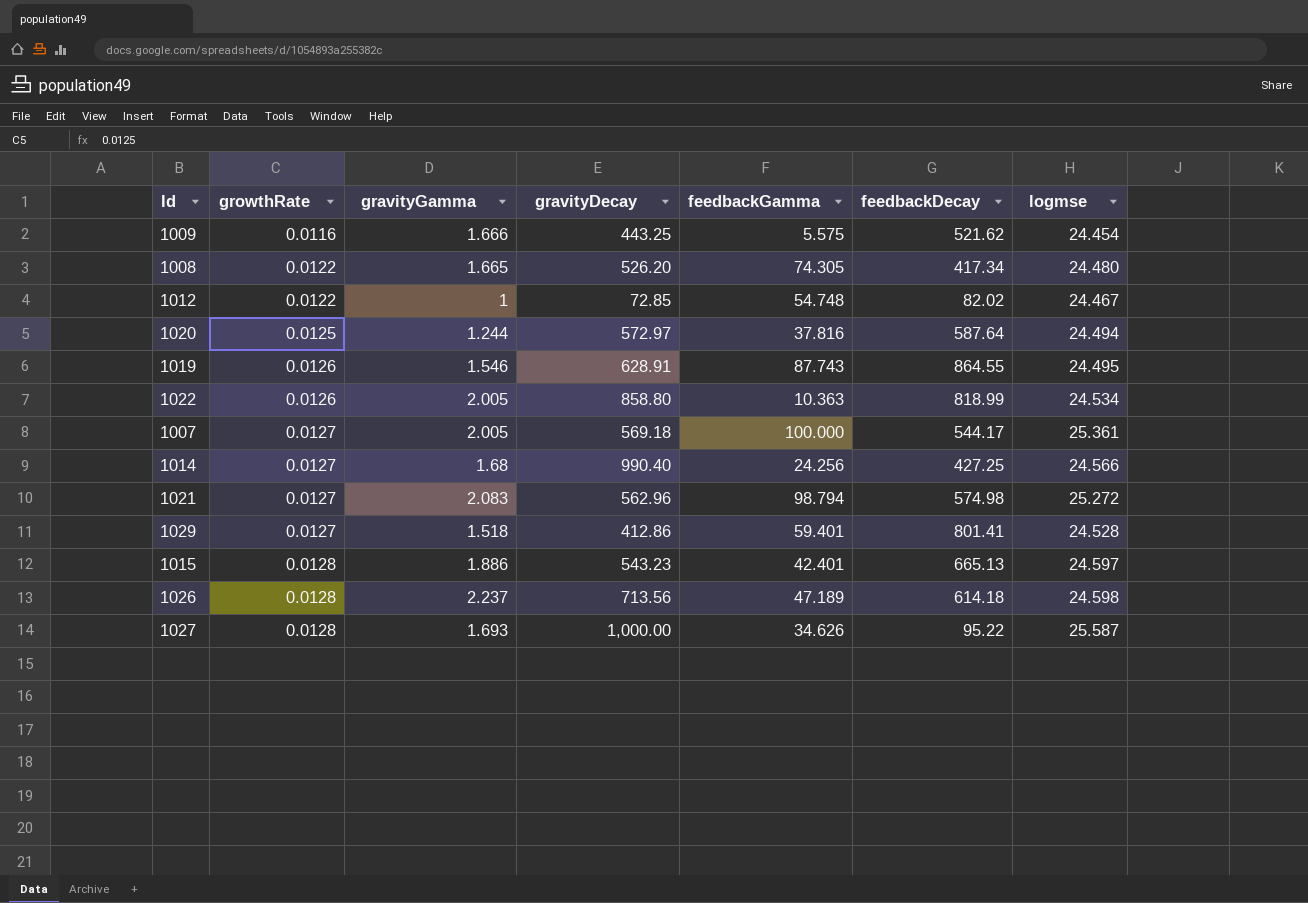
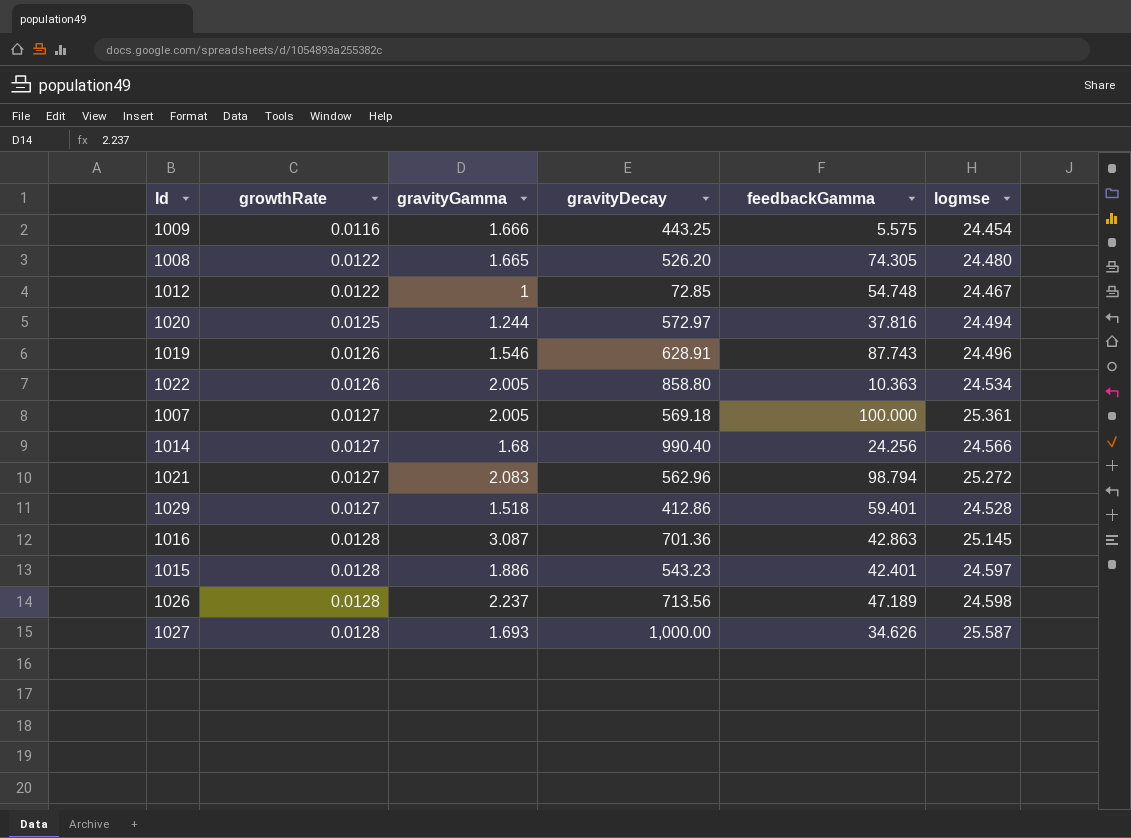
column feedbackDecay | position: 6 -> none
1019 | logmse: 24.495 -> 24.496
row 1016: none -> 0.0128 | 3.087 | 701.36 | 42.863 | 25.145

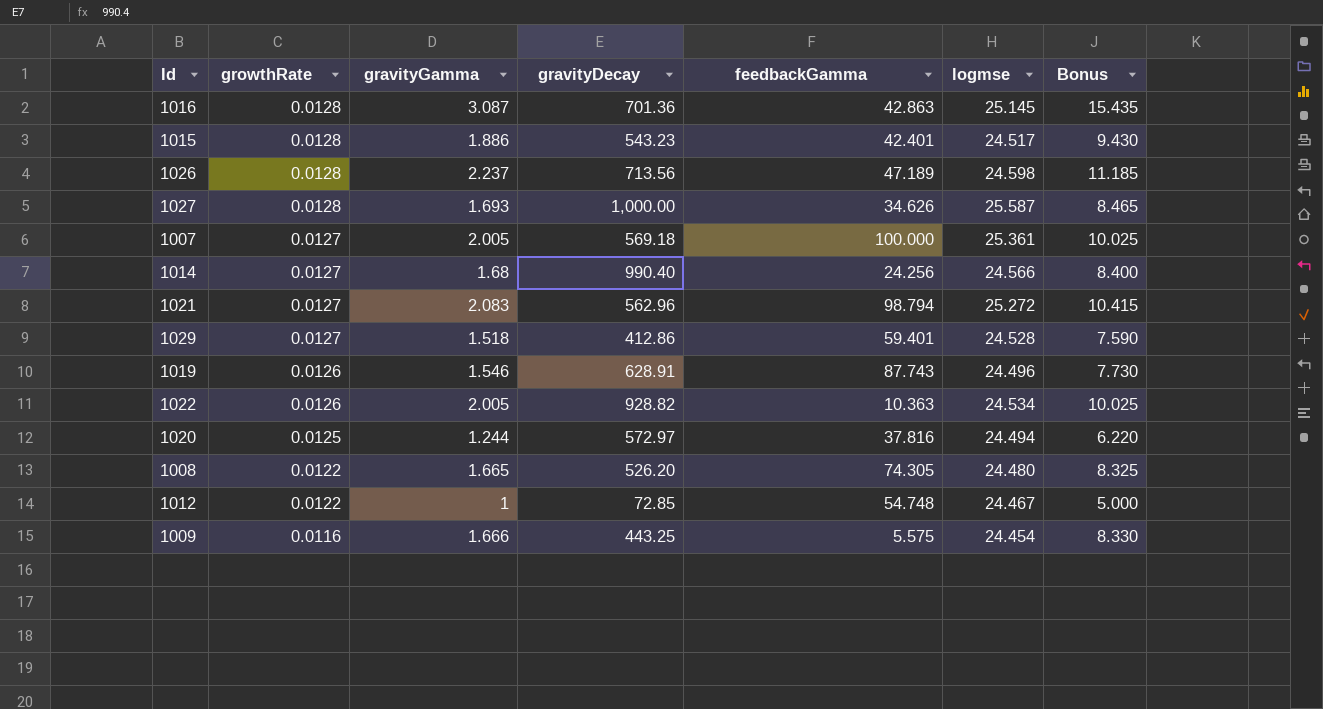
row order: growthRate ascending -> growthRate descending
column Bonus | formula: none -> [gravityGamma] * 5
1015 | logmse: 24.597 -> 24.517
1022 | gravityDecay: 858.80 -> 928.82

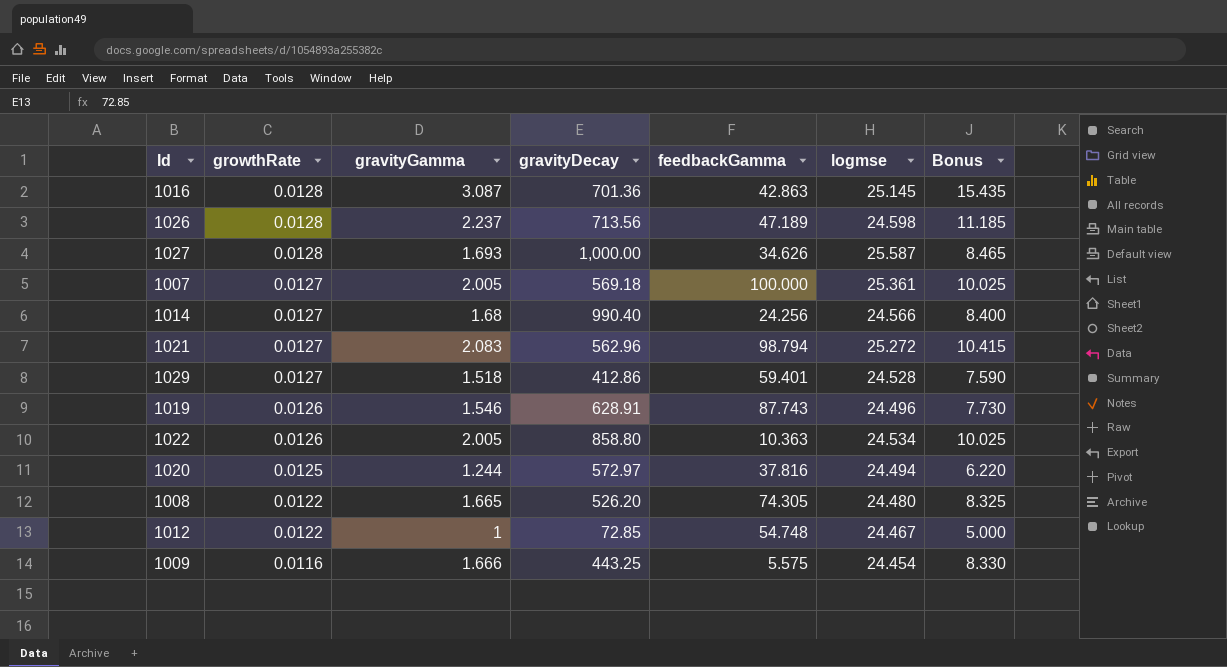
row 1015: 0.0128 | 1.886 | 543.23 | 42.401 | 24.517 | 9.430 -> none
1022 | gravityDecay: 928.82 -> 858.80

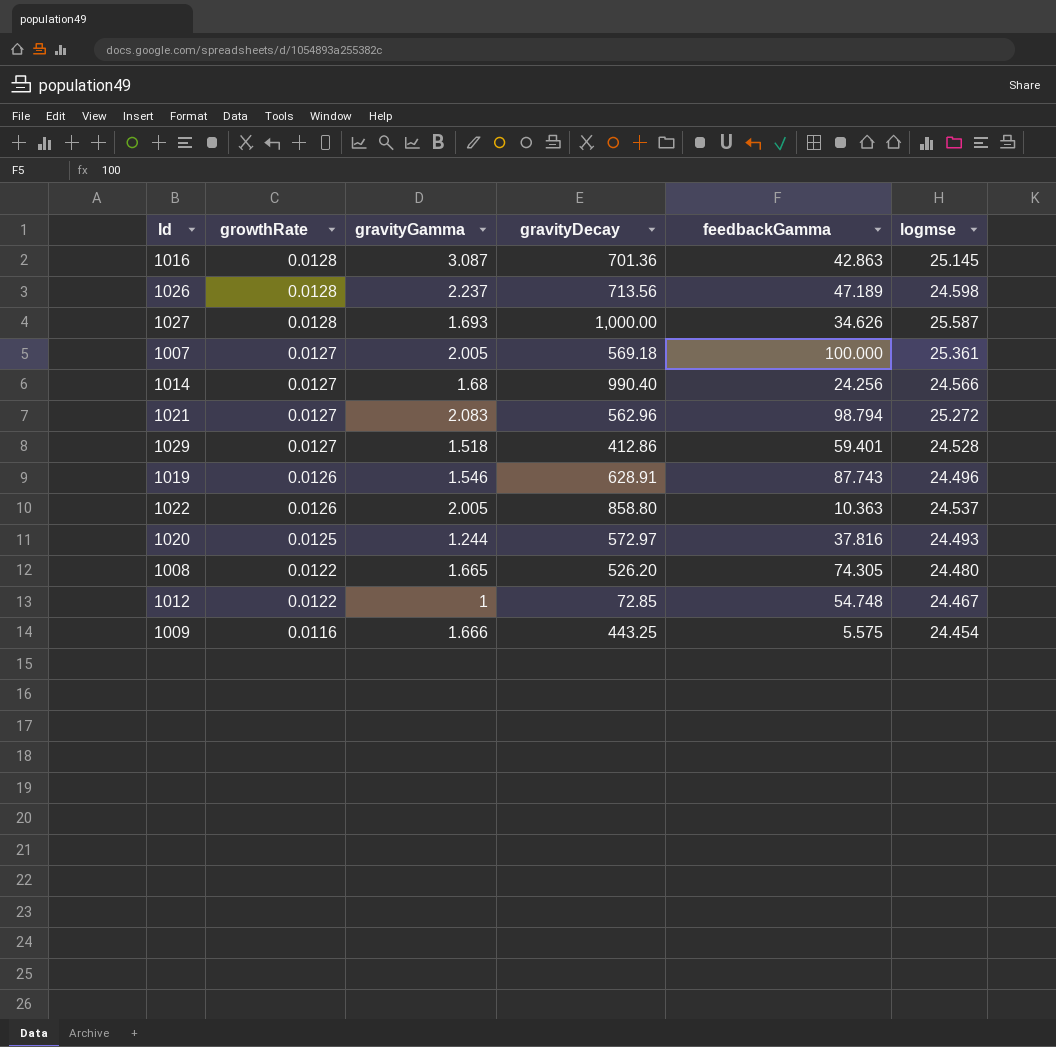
column Bonus | formula: [gravityGamma] * 5 -> none
1022 | logmse: 24.534 -> 24.537
1020 | logmse: 24.494 -> 24.493

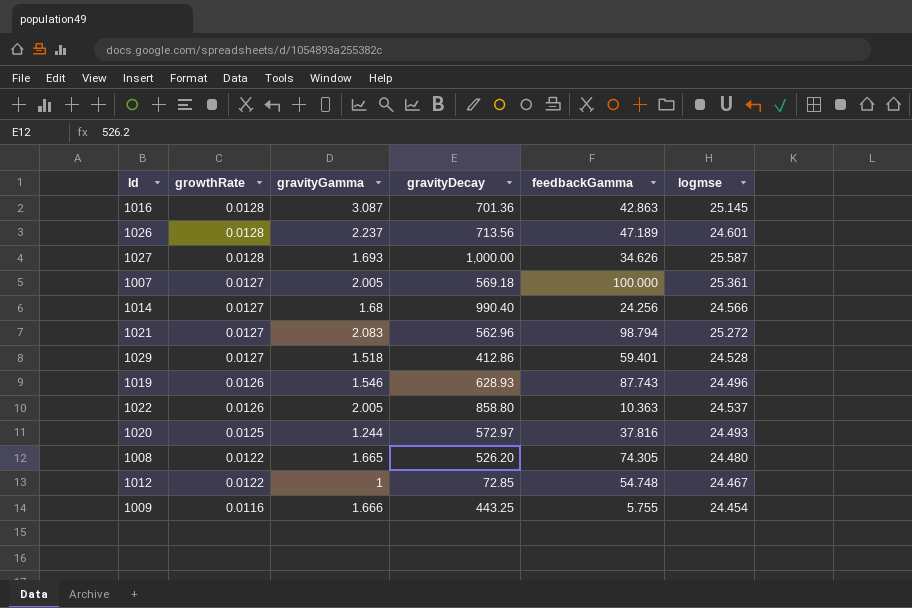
1026 | logmse: 24.598 -> 24.601
1019 | gravityDecay: 628.91 -> 628.93
1009 | feedbackGamma: 5.575 -> 5.755

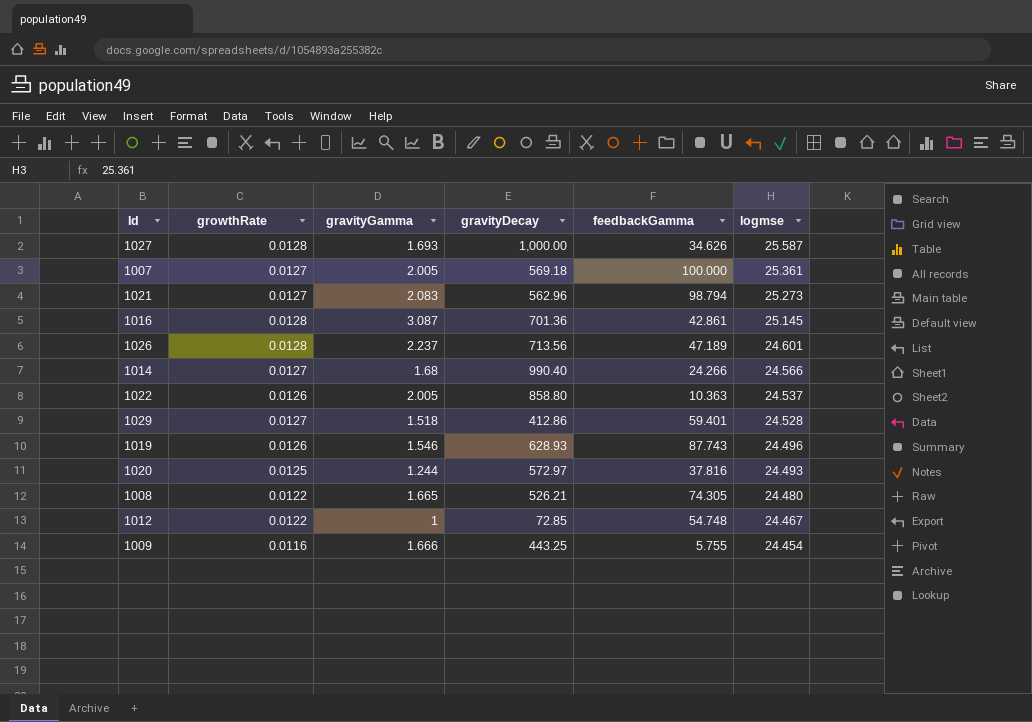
row order: growthRate descending -> logmse descending
1021 | logmse: 25.272 -> 25.273
1016 | feedbackGamma: 42.863 -> 42.861
1014 | feedbackGamma: 24.256 -> 24.266
1008 | gravityDecay: 526.20 -> 526.21

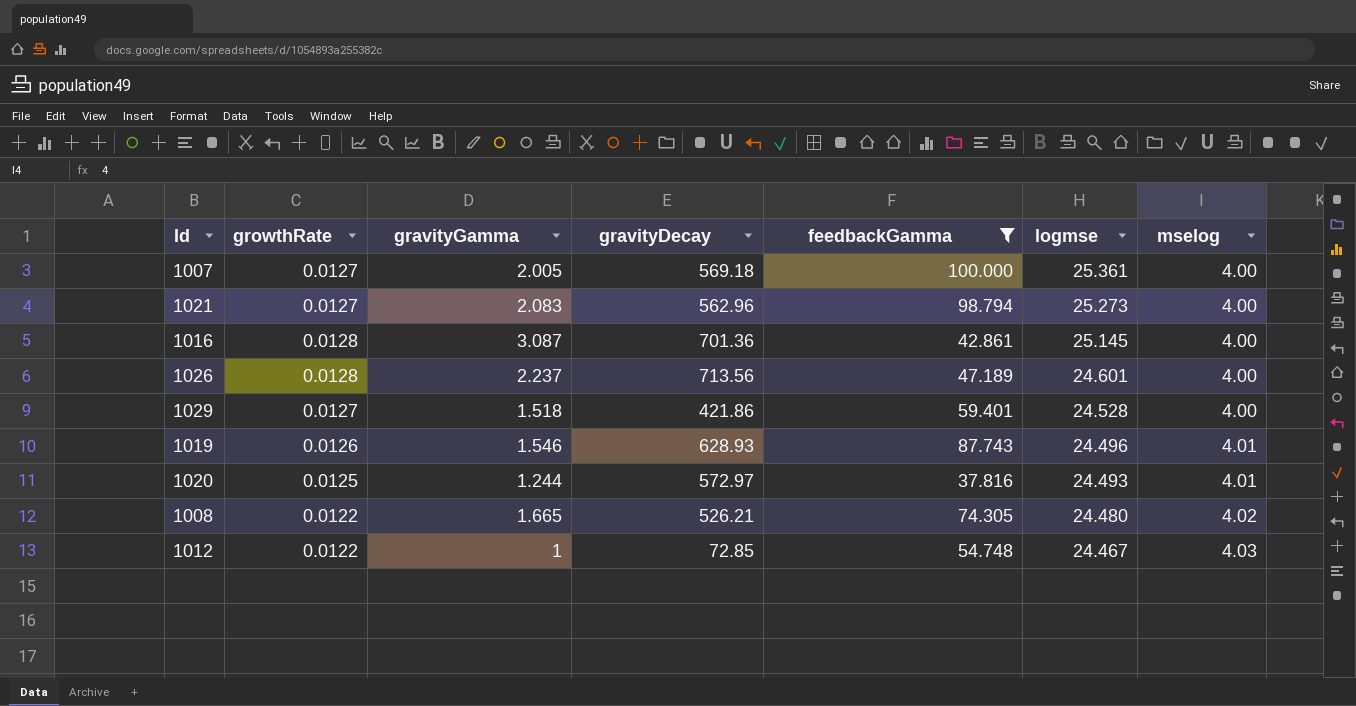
filter: none -> feedbackGamma >= 37.816
column mselog | position: none -> 7
1029 | gravityDecay: 412.86 -> 421.86

